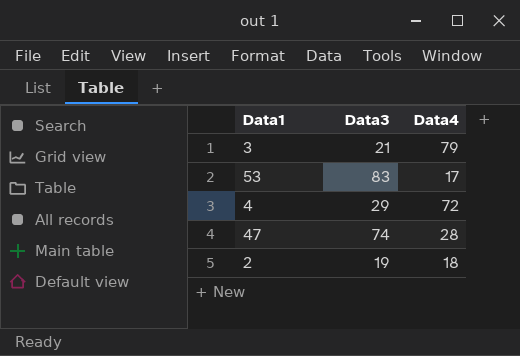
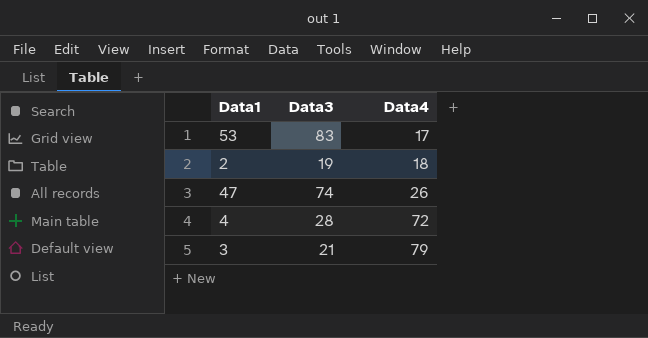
row order: none -> Data4 ascending
47 | Data4: 28 -> 26
4 | Data3: 29 -> 28

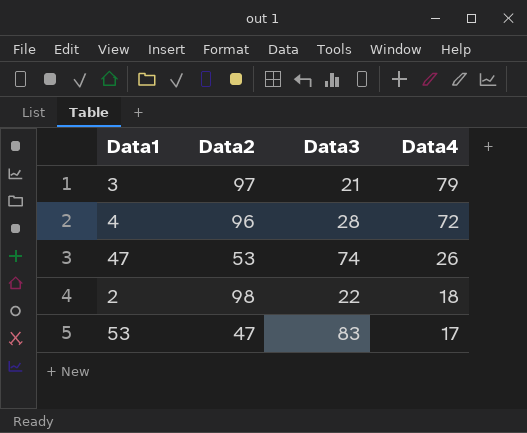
row order: Data4 ascending -> Data4 descending
column Data2 | position: none -> 2
2 | Data3: 19 -> 22

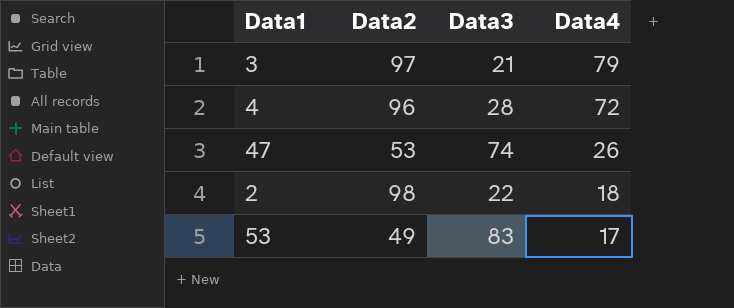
53 | Data2: 47 -> 49

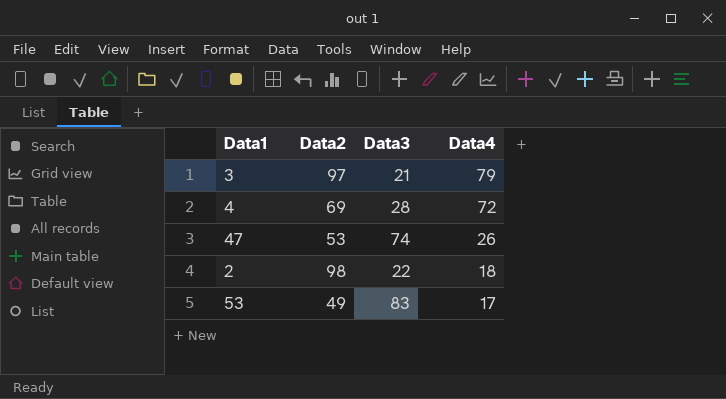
4 | Data2: 96 -> 69

